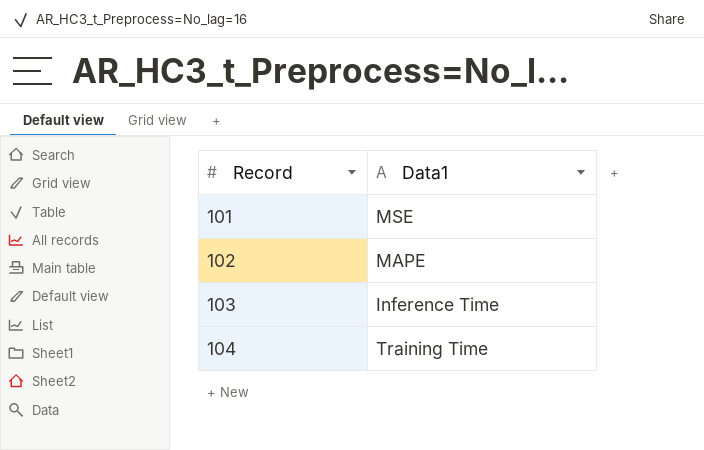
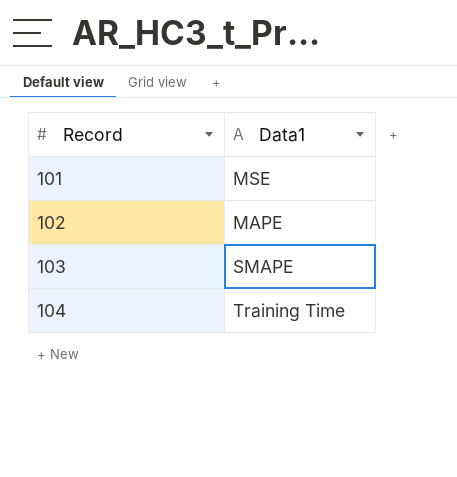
103 | Data1: Inference Time -> SMAPE

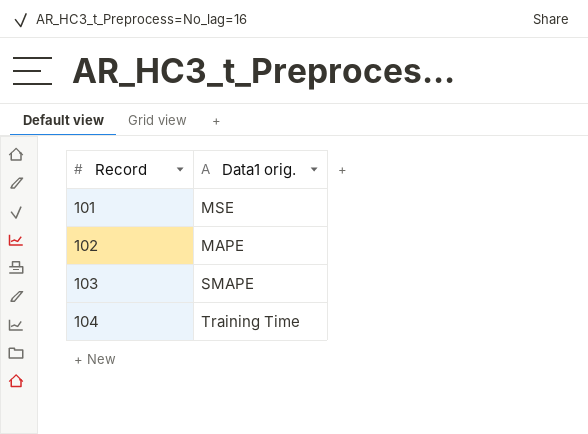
column name: Data1 -> Data1 orig.

